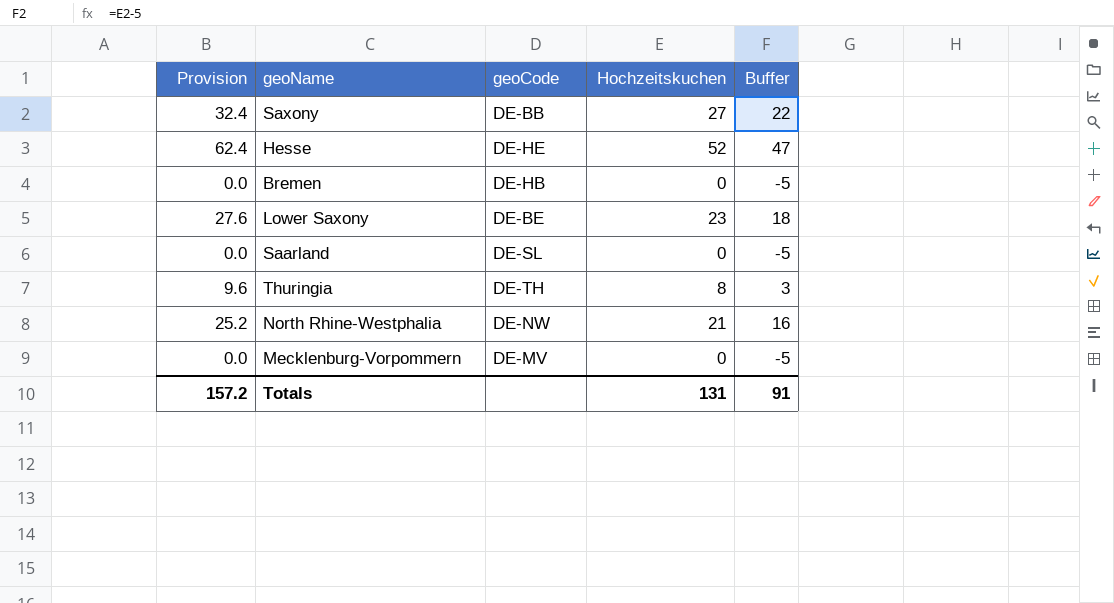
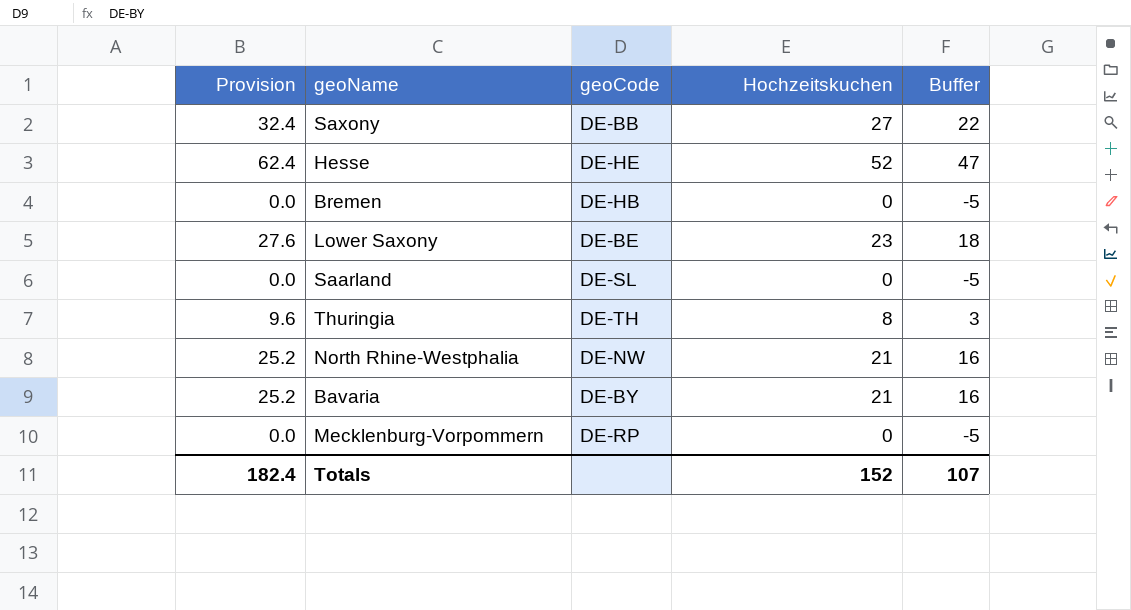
row Bavaria: none -> 25.2 | DE-BY | 21 | 16
Mecklenburg-Vorpommern | geoCode: DE-MV -> DE-RP
Totals | Provision: 157.2 -> 182.4
Totals | Hochzeitskuchen: 131 -> 152
Totals | Buffer: 91 -> 107

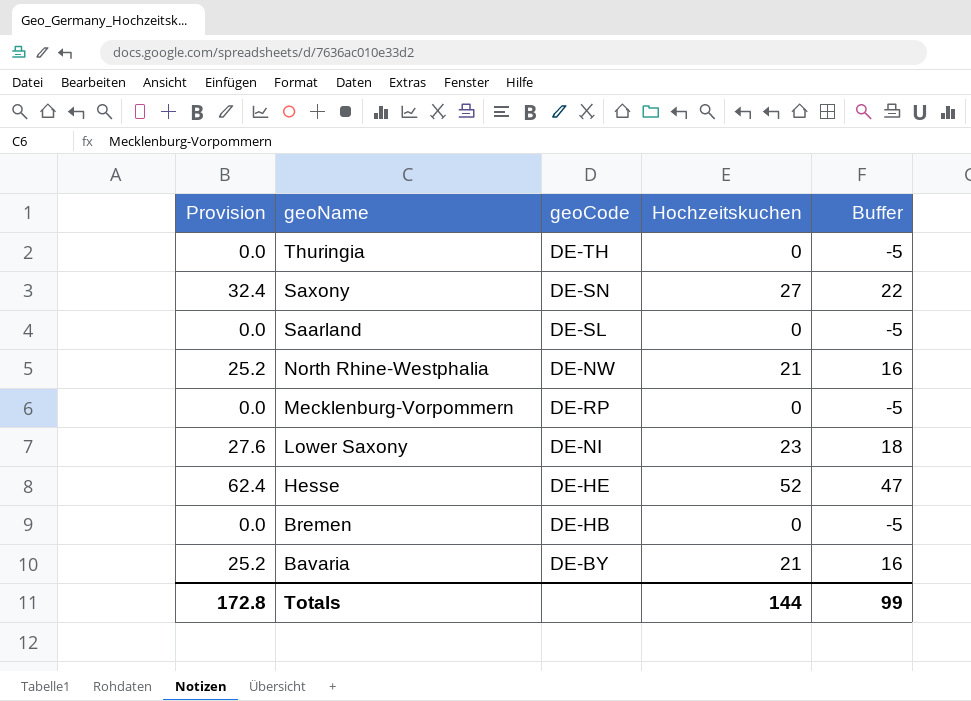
row order: none -> geoName descending
Thuringia | Provision: 9.6 -> 0.0
Thuringia | Hochzeitskuchen: 8 -> 0
Thuringia | Buffer: 3 -> -5
Saxony | geoCode: DE-BB -> DE-SN
Lower Saxony | geoCode: DE-BE -> DE-NI
Totals | Provision: 182.4 -> 172.8
Totals | Hochzeitskuchen: 152 -> 144
Totals | Buffer: 107 -> 99

